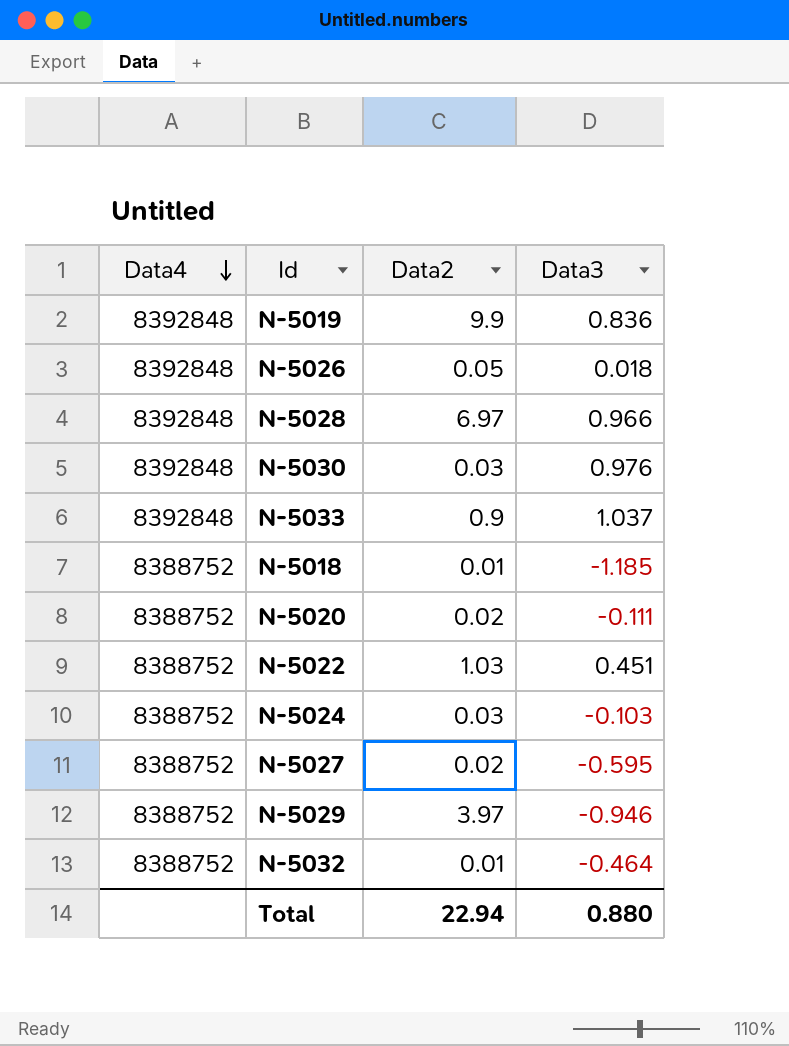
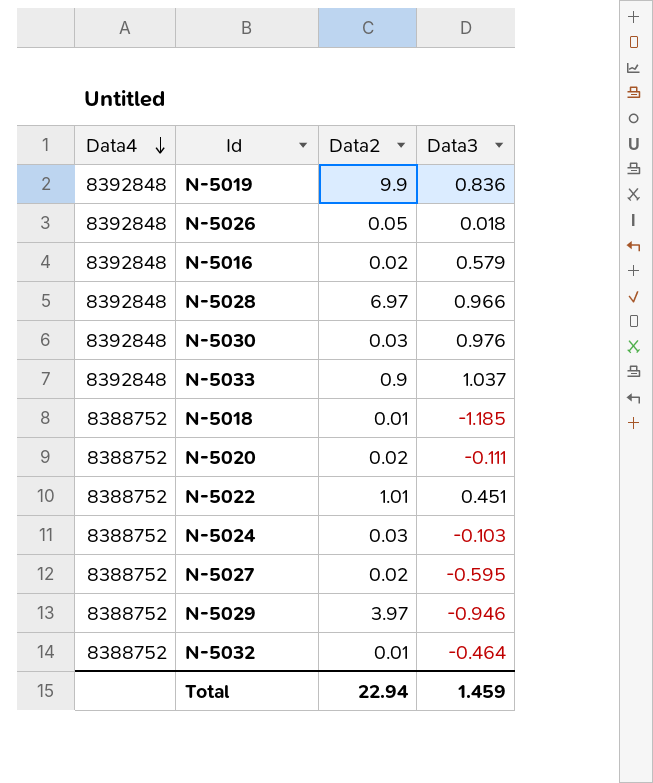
row N-5016: none -> 8392848 | 0.02 | 0.579
N-5022 | Data2: 1.03 -> 1.01
Total | Data3: 0.880 -> 1.459

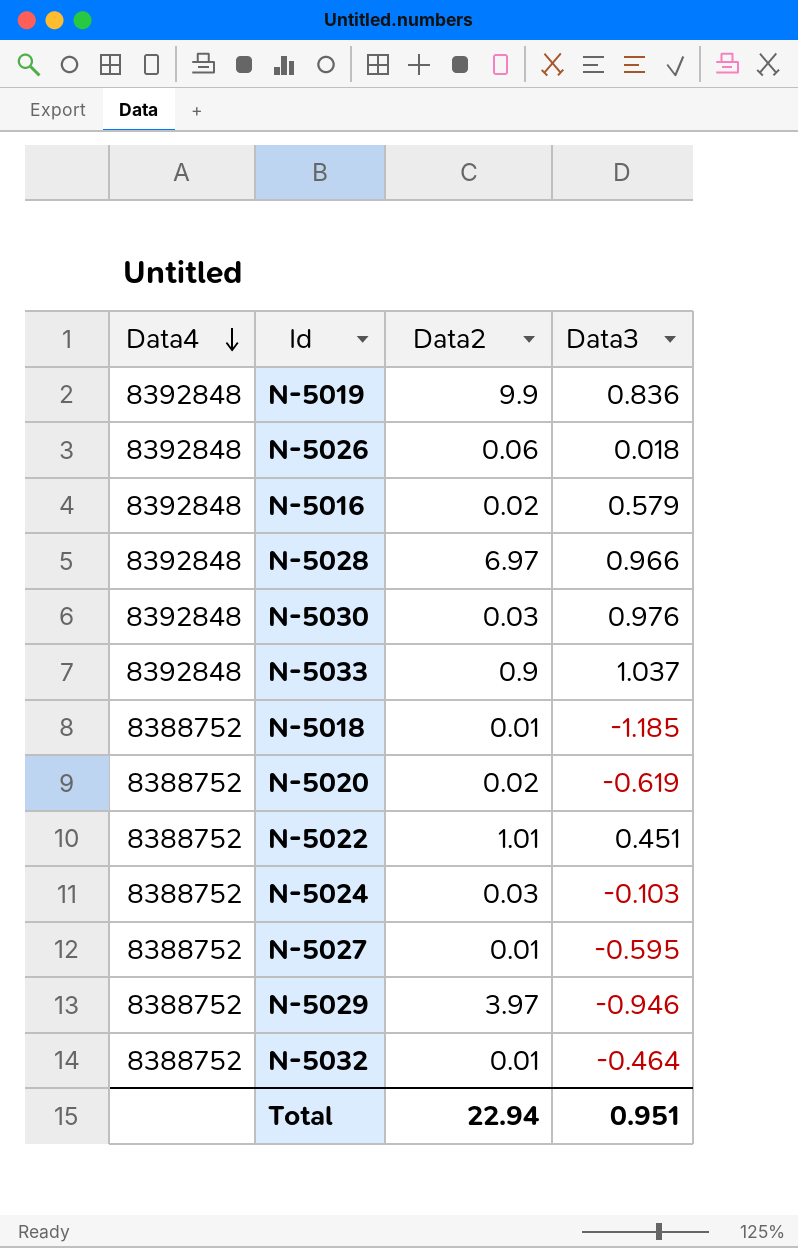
N-5026 | Data2: 0.05 -> 0.06
N-5020 | Data3: -0.111 -> -0.619
N-5027 | Data2: 0.02 -> 0.01
Total | Data3: 1.459 -> 0.951

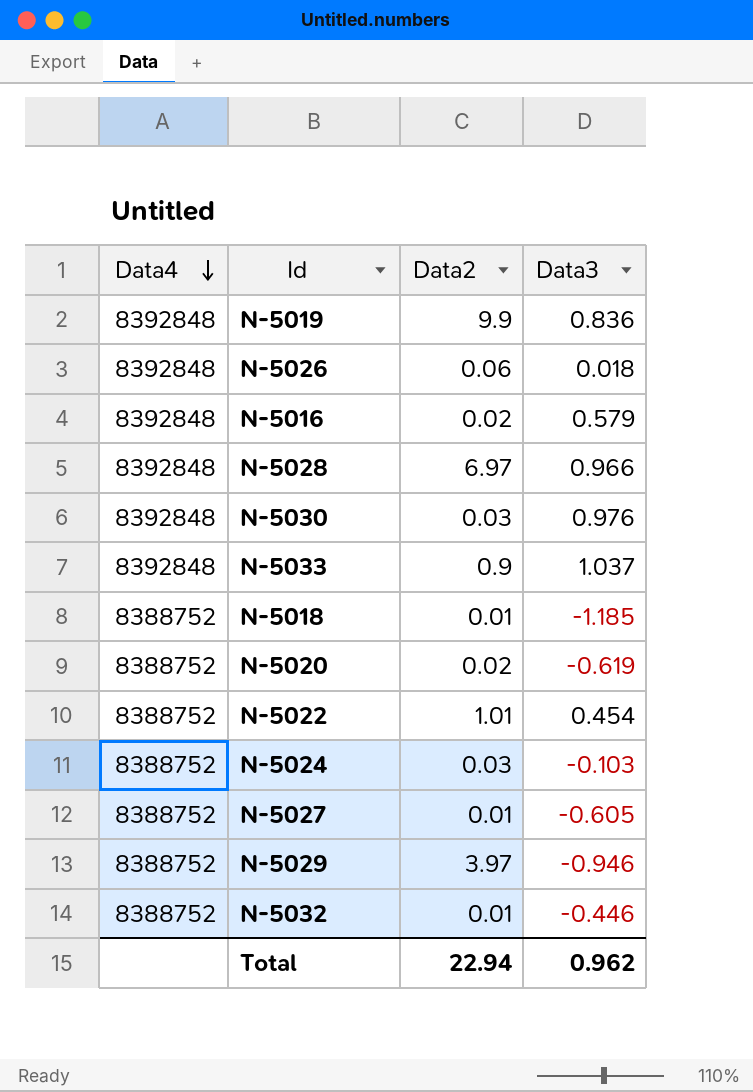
N-5022 | Data3: 0.451 -> 0.454
N-5027 | Data3: -0.595 -> -0.605
N-5032 | Data3: -0.464 -> -0.446
Total | Data3: 0.951 -> 0.962

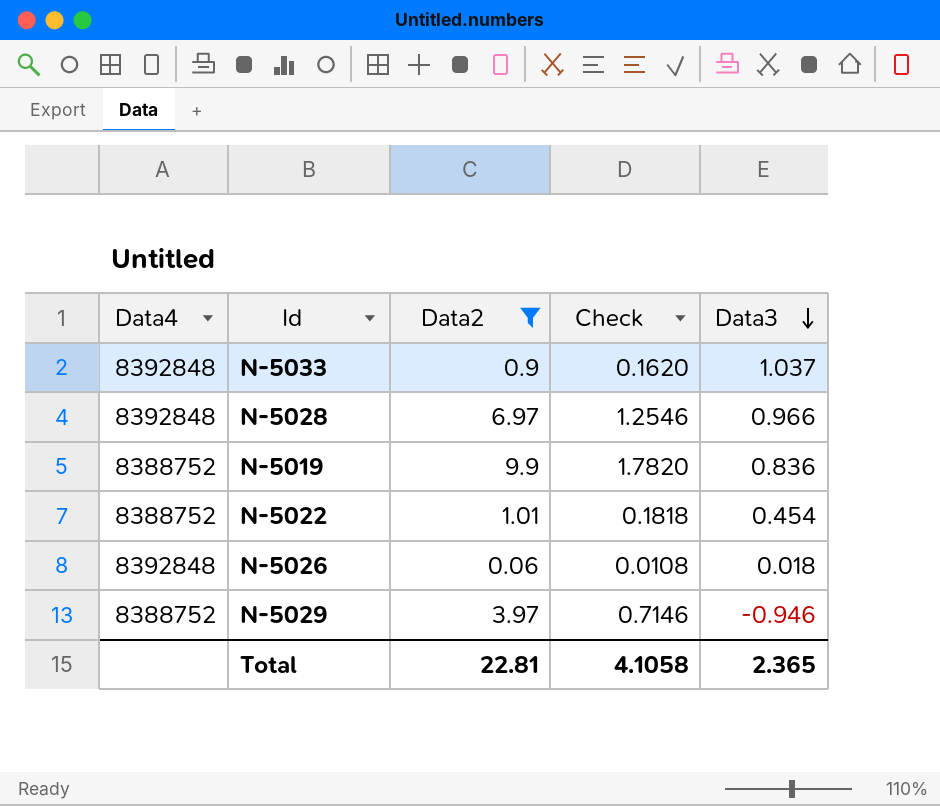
filter: none -> Data2 >= 0.06
row order: Data4 descending -> Data3 descending
column Check | formula: none -> [Data2] * 0.18
N-5019 | Data4: 8392848 -> 8388752
Total | Data2: 22.94 -> 22.81
Total | Data3: 0.962 -> 2.365

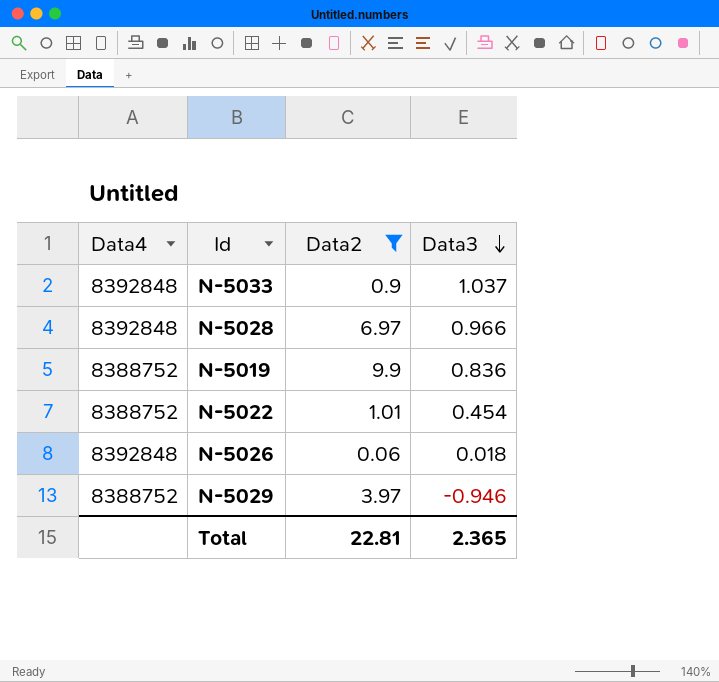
column Check | formula: [Data2] * 0.18 -> none

